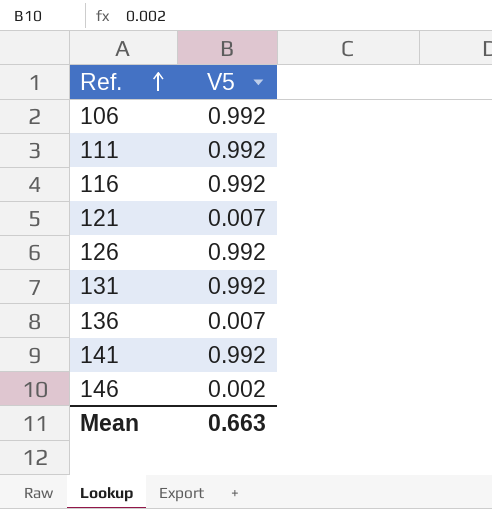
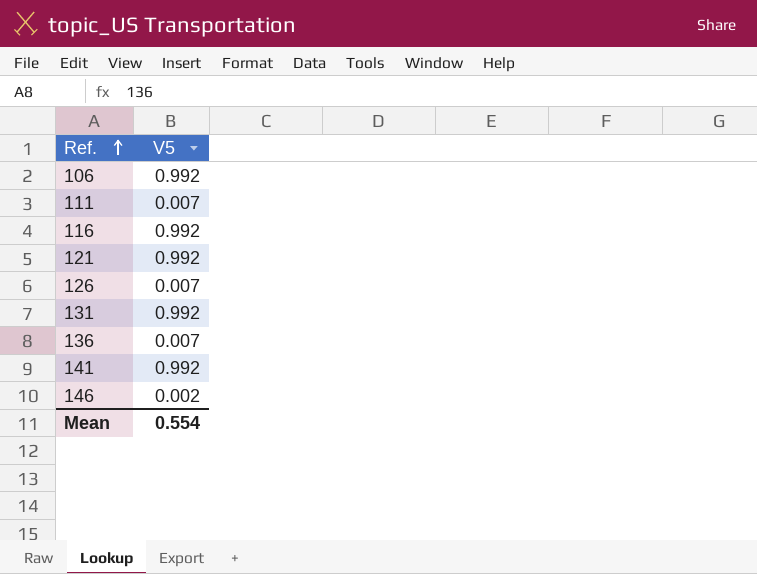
111 | V5: 0.992 -> 0.007
121 | V5: 0.007 -> 0.992
126 | V5: 0.992 -> 0.007
Mean | V5: 0.663 -> 0.554

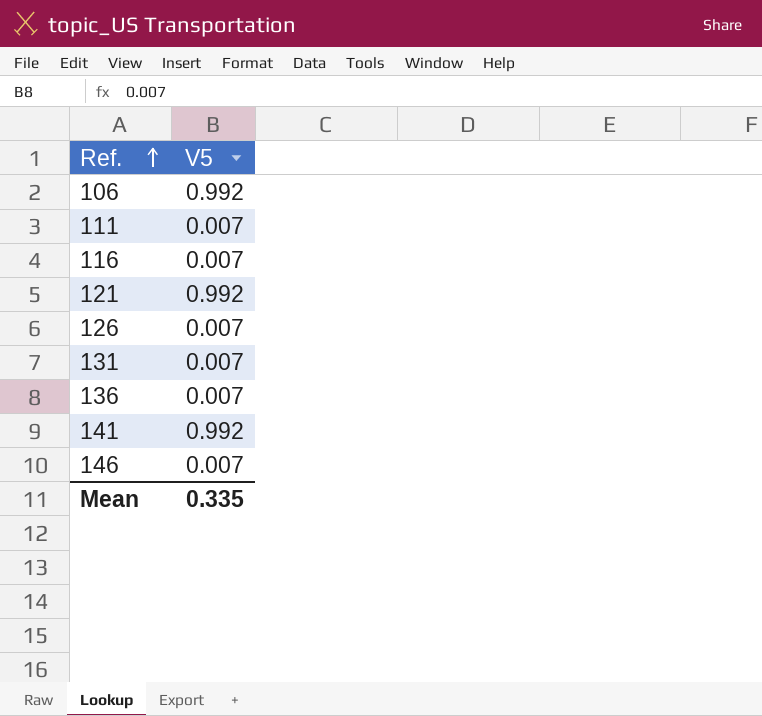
116 | V5: 0.992 -> 0.007
131 | V5: 0.992 -> 0.007
146 | V5: 0.002 -> 0.007
Mean | V5: 0.554 -> 0.335

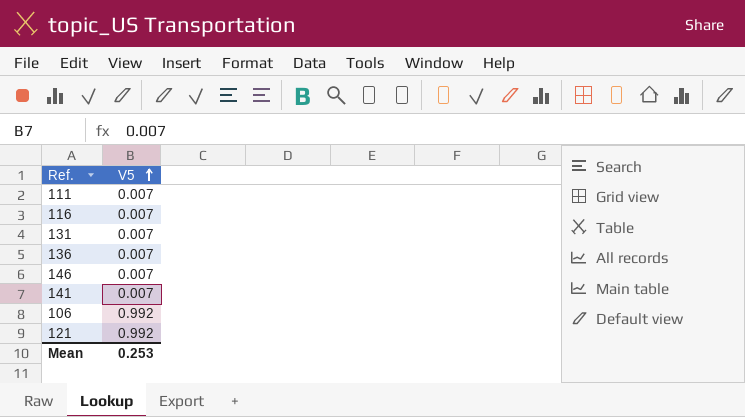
row order: Ref. ascending -> V5 ascending
row 126: 0.007 -> none
141 | V5: 0.992 -> 0.007
Mean | V5: 0.335 -> 0.253

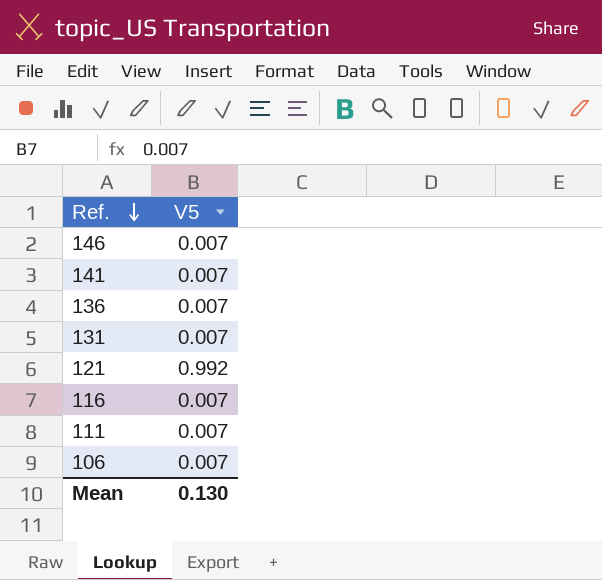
row order: V5 ascending -> Ref. descending
106 | V5: 0.992 -> 0.007
Mean | V5: 0.253 -> 0.130

